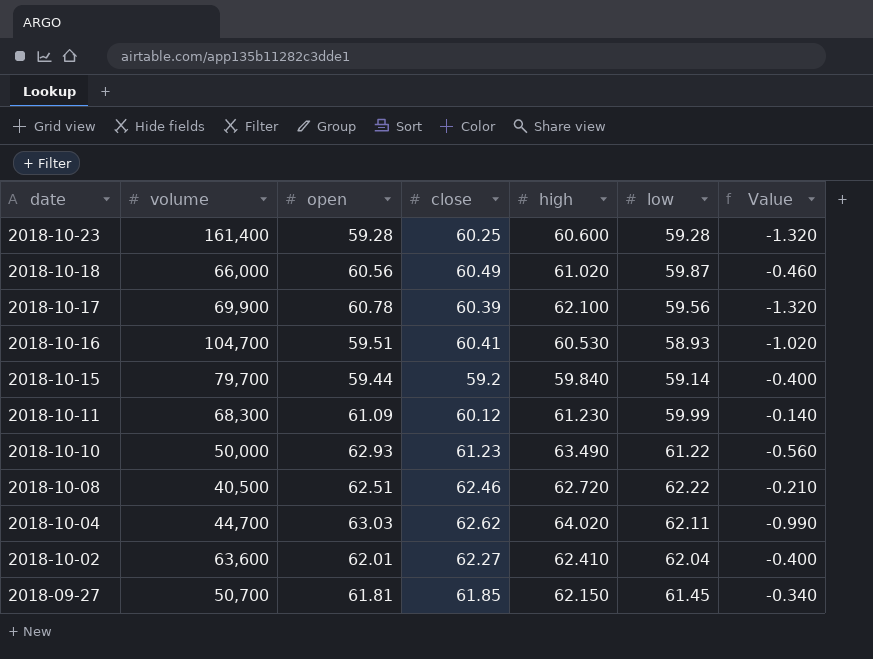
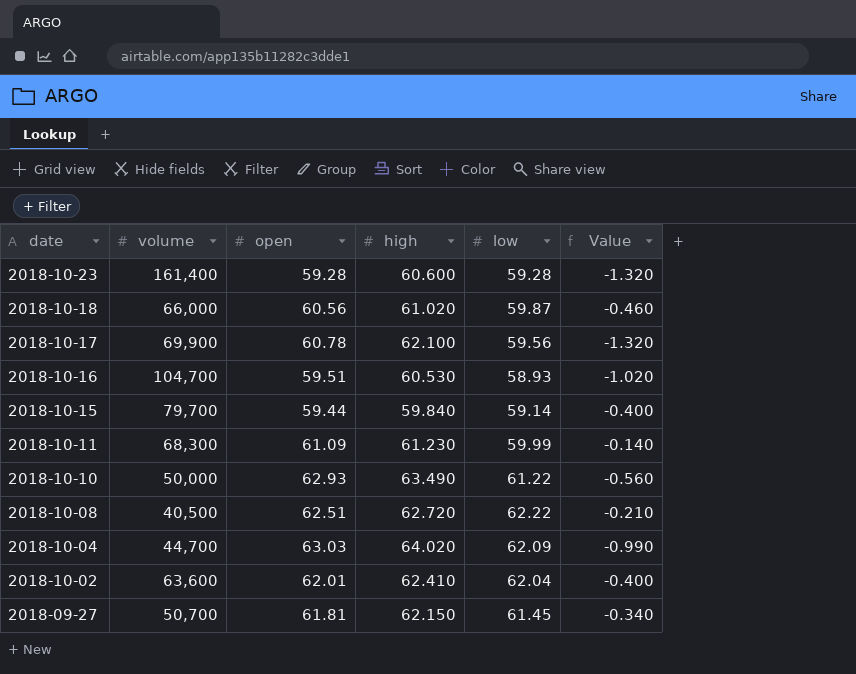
column close | position: 4 -> none
2018-10-04 | low: 62.11 -> 62.09

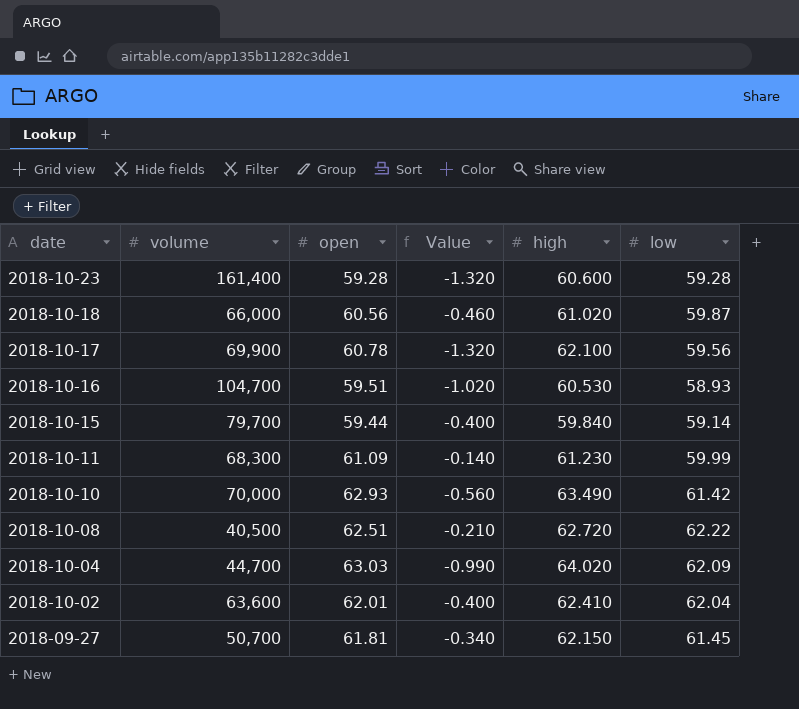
column Value | position: 6 -> 4
2018-10-10 | volume: 50,000 -> 70,000
2018-10-10 | low: 61.22 -> 61.42

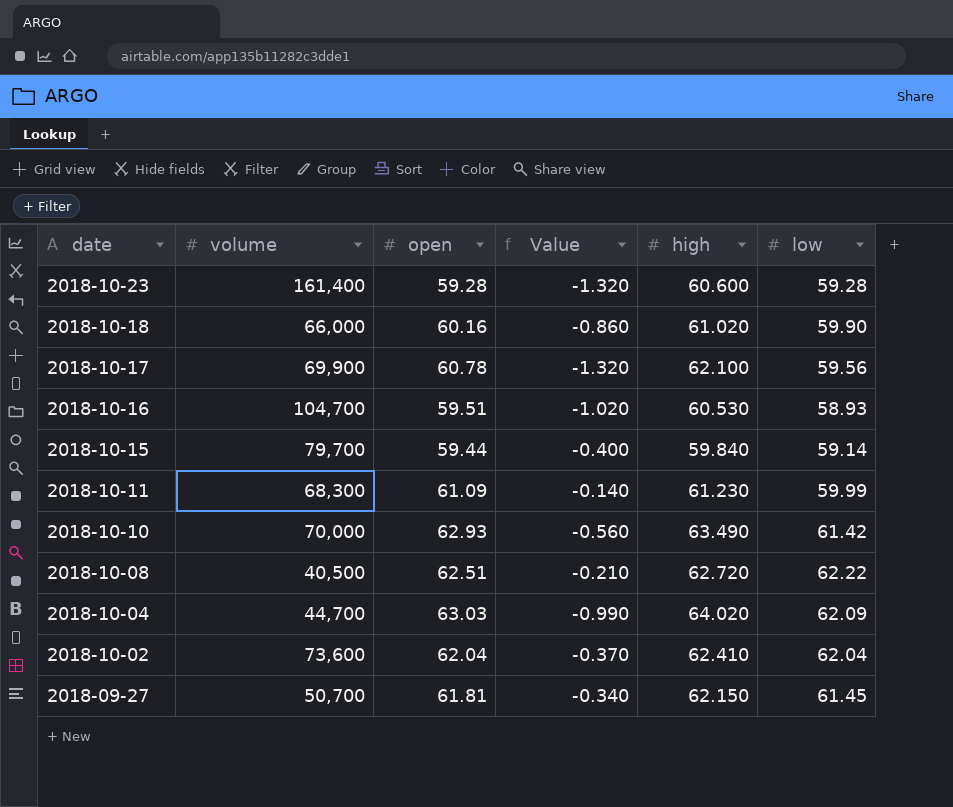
2018-10-18 | open: 60.56 -> 60.16
2018-10-18 | Value: -0.460 -> -0.860
2018-10-18 | low: 59.87 -> 59.90
2018-10-02 | volume: 63,600 -> 73,600
2018-10-02 | open: 62.01 -> 62.04
2018-10-02 | Value: -0.400 -> -0.370

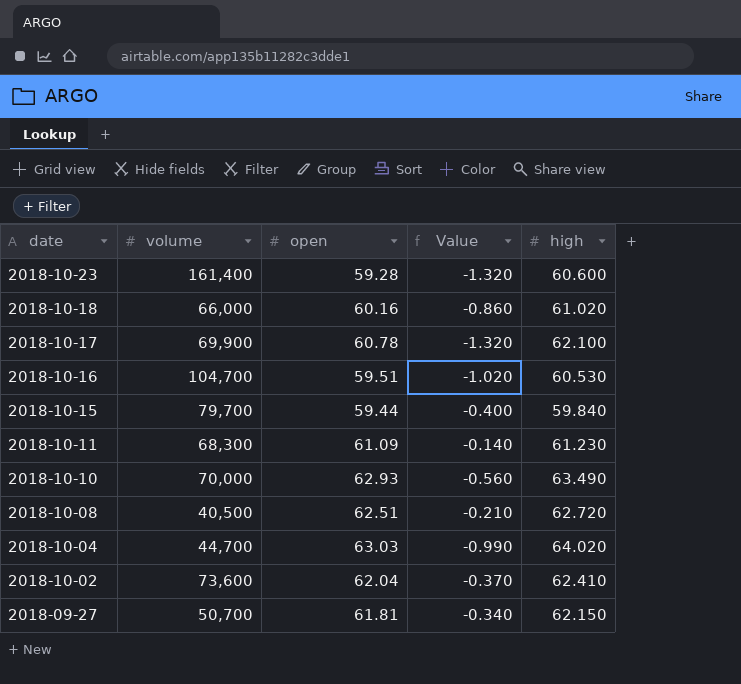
column low | position: 6 -> none

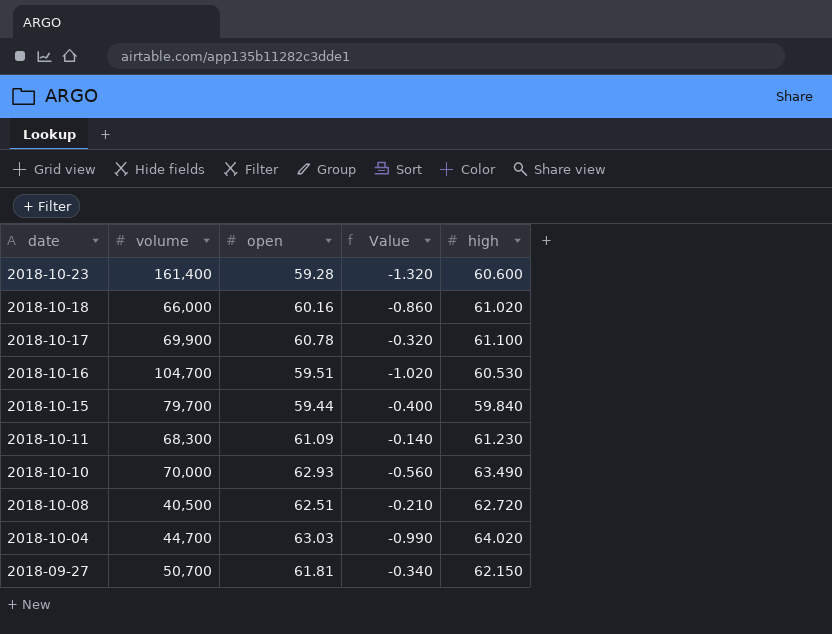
row 2018-10-02: 73,600 | 62.04 | -0.370 | 62.410 -> none
2018-10-17 | Value: -1.320 -> -0.320
2018-10-17 | high: 62.100 -> 61.100

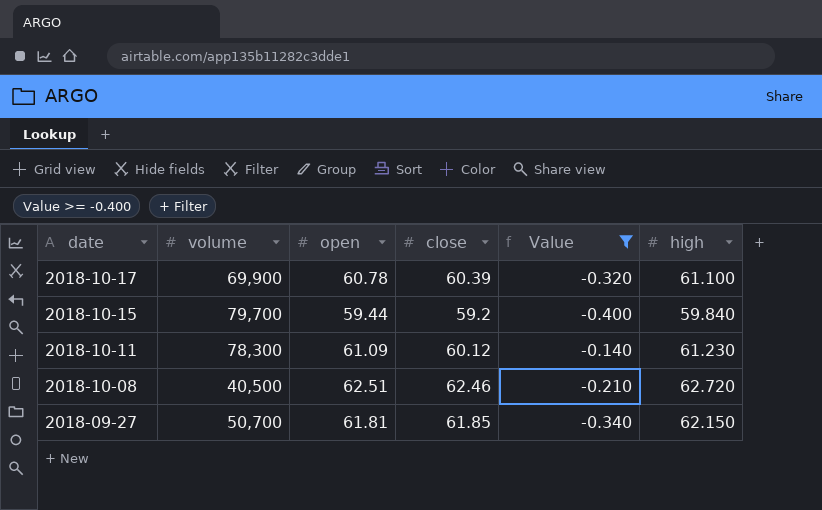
filter: none -> Value >= -0.400
column close | position: none -> 4
2018-10-11 | volume: 68,300 -> 78,300

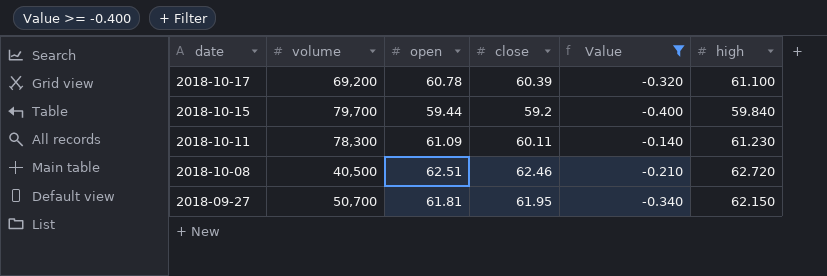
2018-10-17 | volume: 69,900 -> 69,200
2018-10-11 | close: 60.12 -> 60.11
2018-09-27 | close: 61.85 -> 61.95

